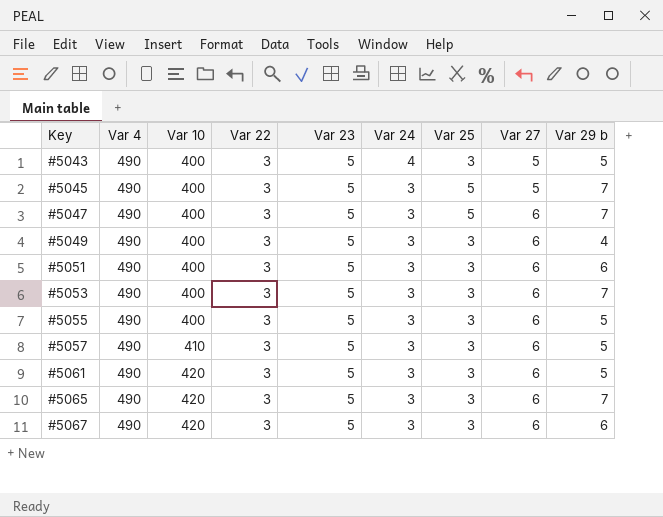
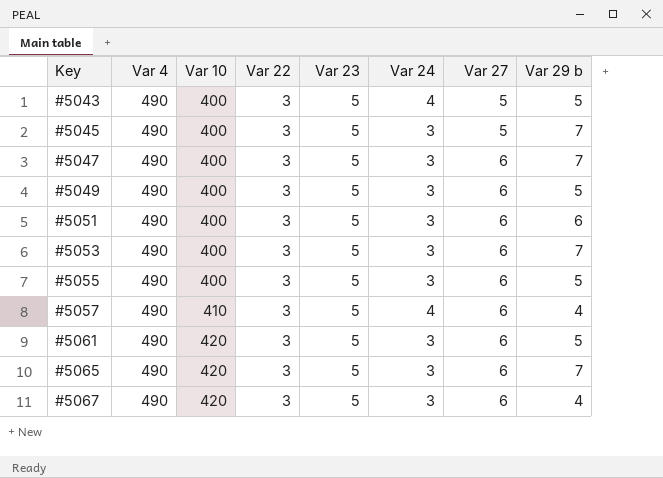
column Var 25 | position: 7 -> none
#5049 | Var 29 b: 4 -> 5
#5057 | Var 24: 3 -> 4
#5057 | Var 29 b: 5 -> 4
#5067 | Var 29 b: 6 -> 4

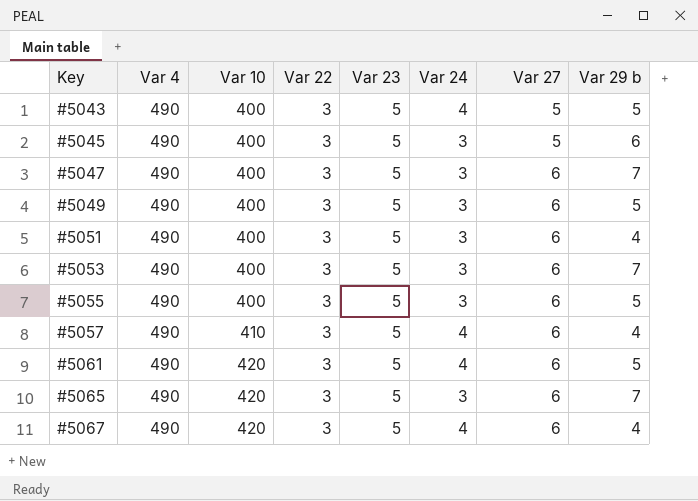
#5045 | Var 29 b: 7 -> 6
#5051 | Var 29 b: 6 -> 4
#5061 | Var 24: 3 -> 4
#5067 | Var 24: 3 -> 4

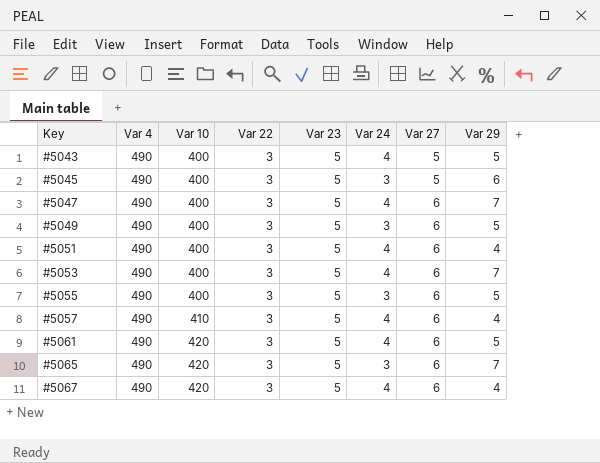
column name: Var 29 b -> Var 29
#5047 | Var 24: 3 -> 4
#5051 | Var 24: 3 -> 4
#5053 | Var 24: 3 -> 4

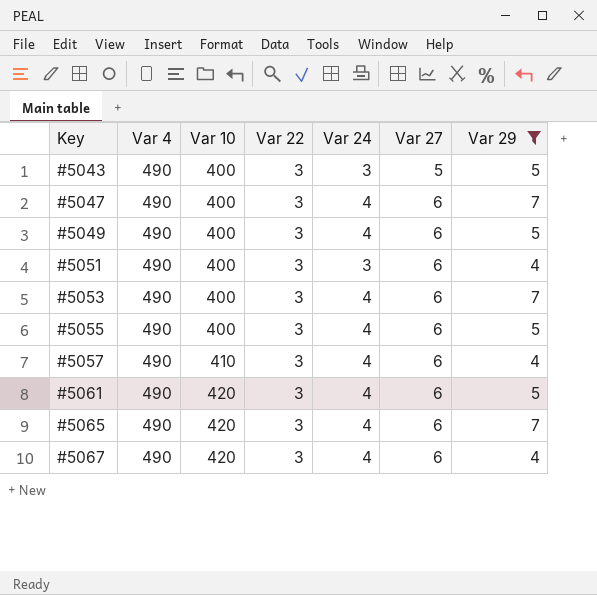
filter: none -> Var 29 != 6
column Var 23 | position: 5 -> none
#5043 | Var 24: 4 -> 3
#5049 | Var 24: 3 -> 4
#5051 | Var 24: 4 -> 3
#5055 | Var 24: 3 -> 4
#5065 | Var 24: 3 -> 4

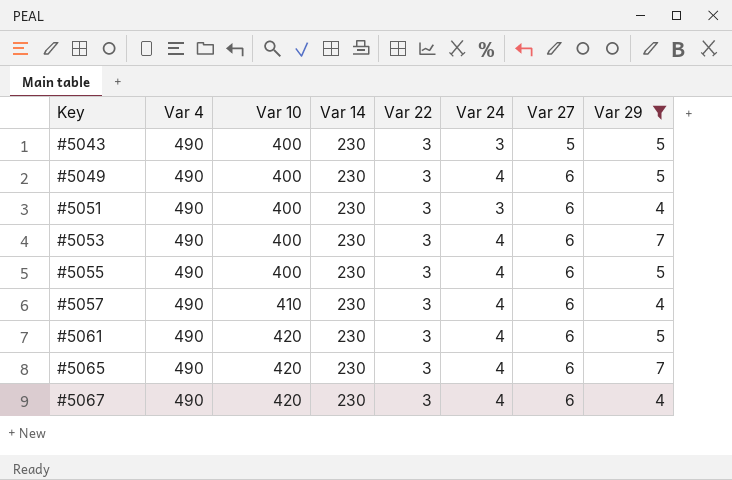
column Var 14 | position: none -> 4
row #5047: 490 | 400 | 3 | 4 | 6 | 7 -> none

